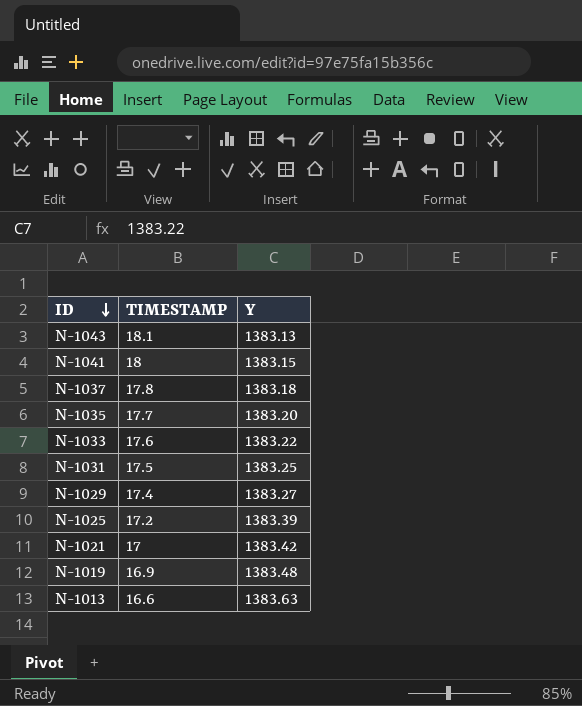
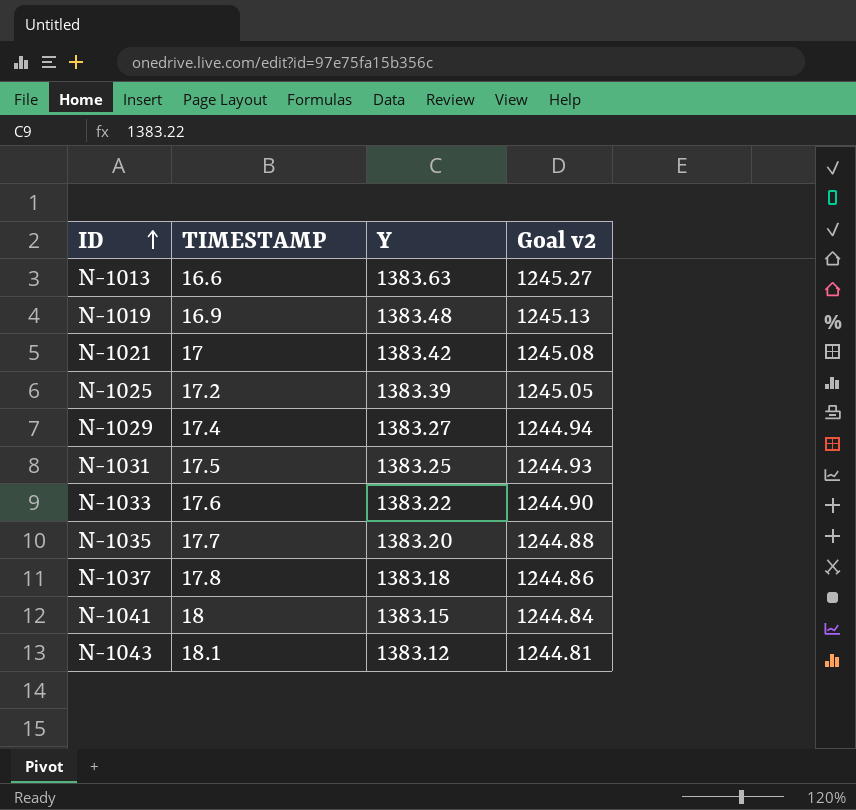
row order: ID descending -> ID ascending
column Goal v2 | formula: none -> [Y] * 0.9
N-1043 | Y: 1383.13 -> 1383.12

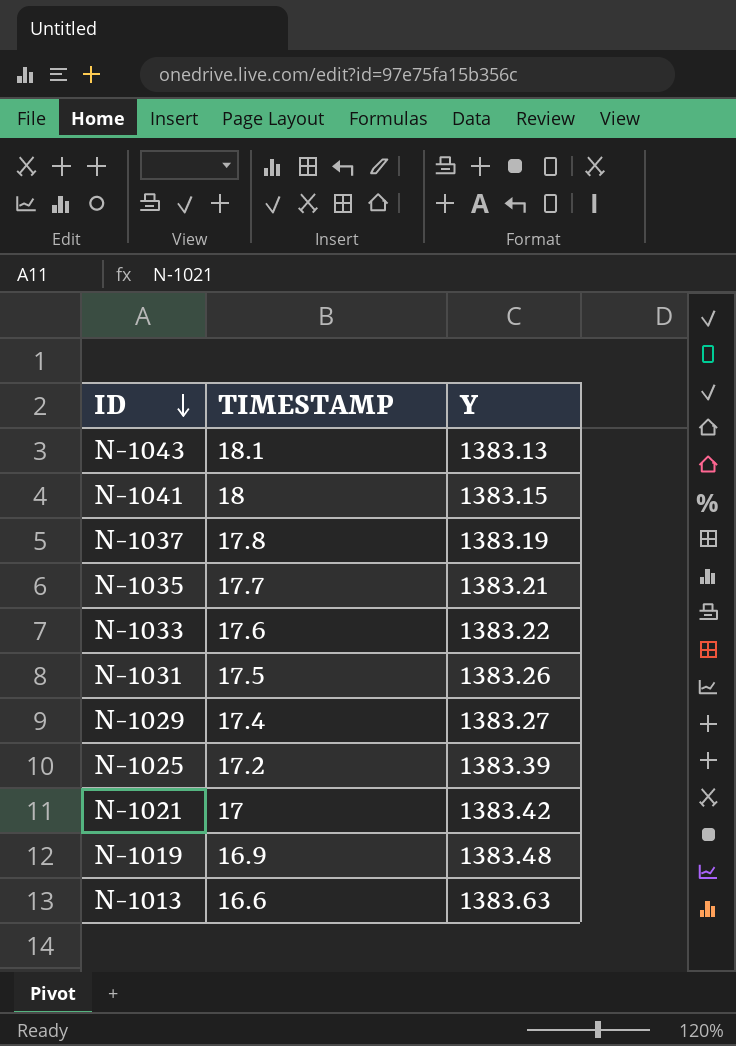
row order: ID ascending -> ID descending
column Goal v2 | formula: [Y] * 0.9 -> none
N-1043 | Y: 1383.12 -> 1383.13
N-1037 | Y: 1383.18 -> 1383.19
N-1035 | Y: 1383.20 -> 1383.21
N-1031 | Y: 1383.25 -> 1383.26

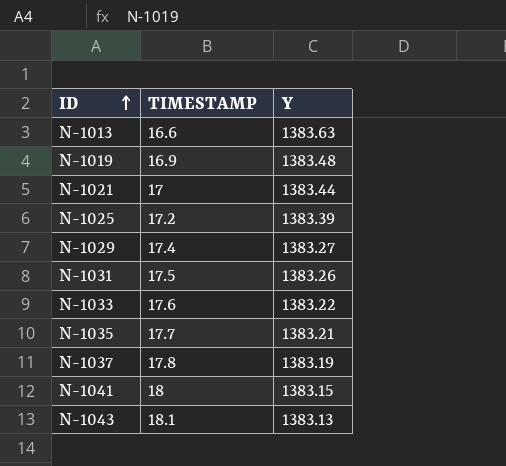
row order: ID descending -> ID ascending
N-1021 | Y: 1383.42 -> 1383.44

